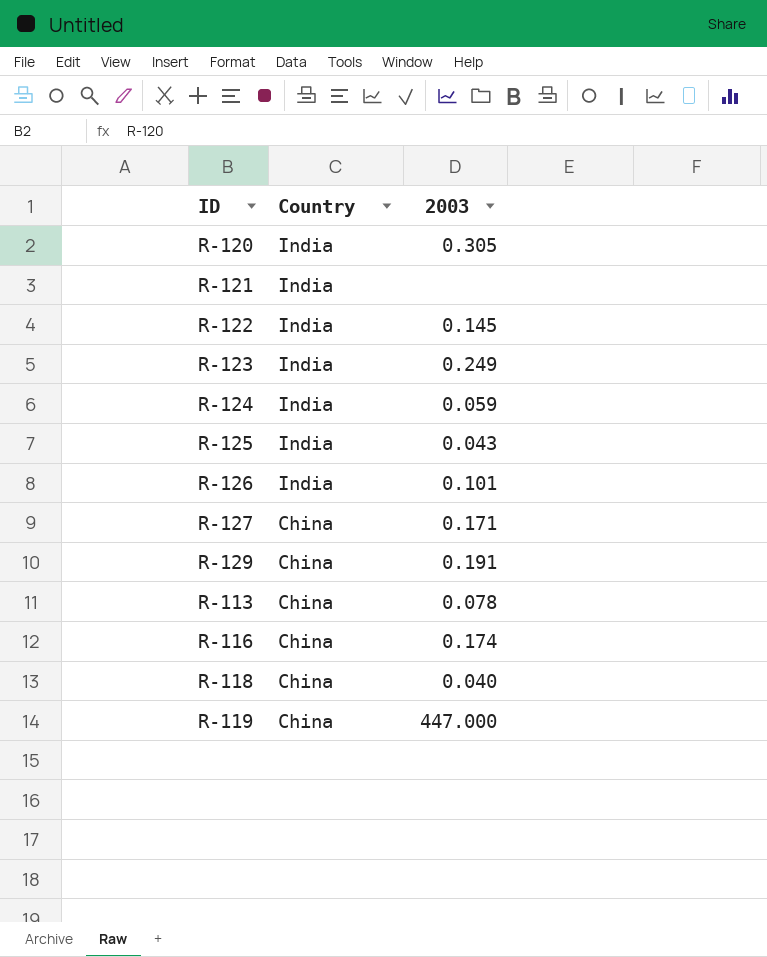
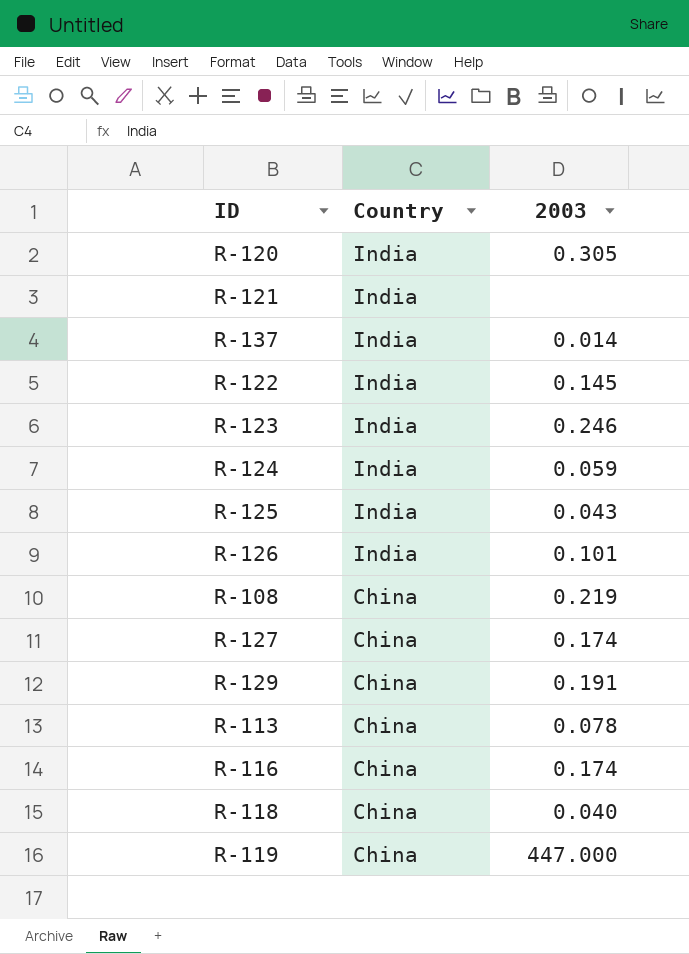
row R-137: none -> India | 0.014
R-123 | 2003: 0.249 -> 0.246
row R-108: none -> China | 0.219
R-127 | 2003: 0.171 -> 0.174

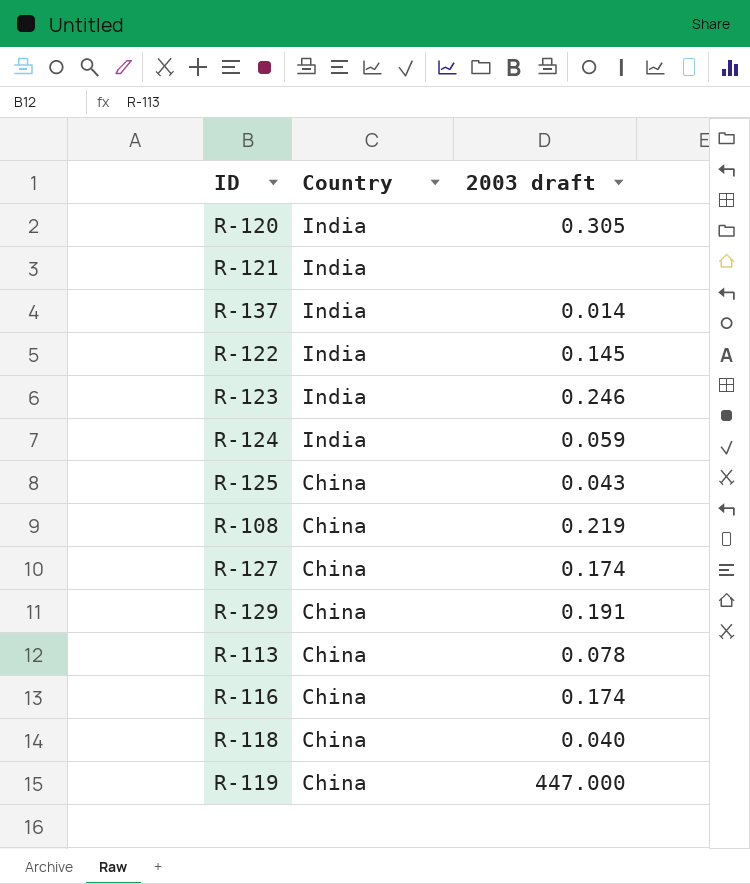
column name: 2003 -> 2003 draft
row R-126: India | 0.101 -> none
R-125 | Country: India -> China

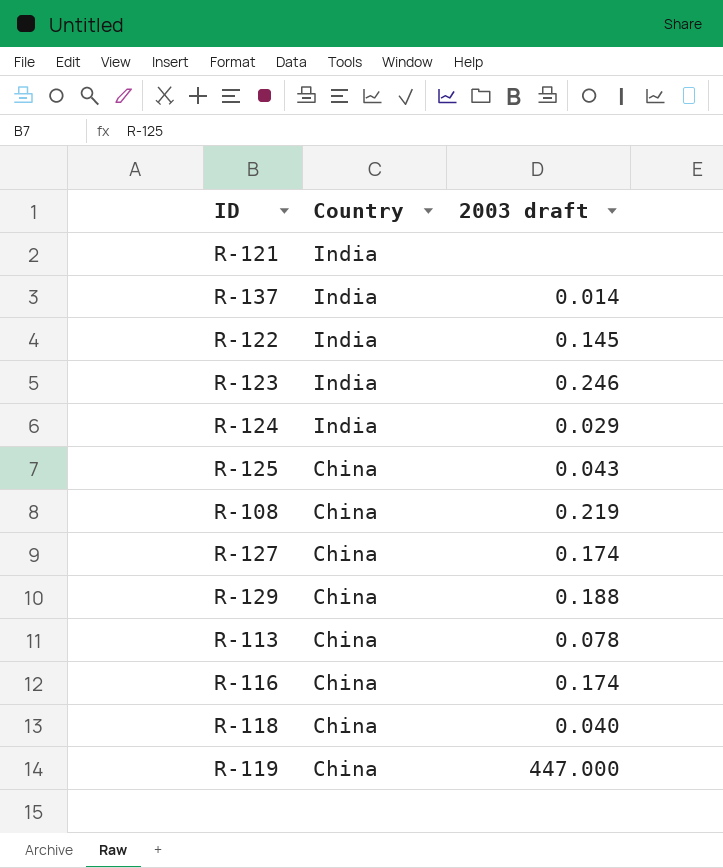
row R-120: India | 0.305 -> none
R-124 | 2003 draft: 0.059 -> 0.029
R-129 | 2003 draft: 0.191 -> 0.188

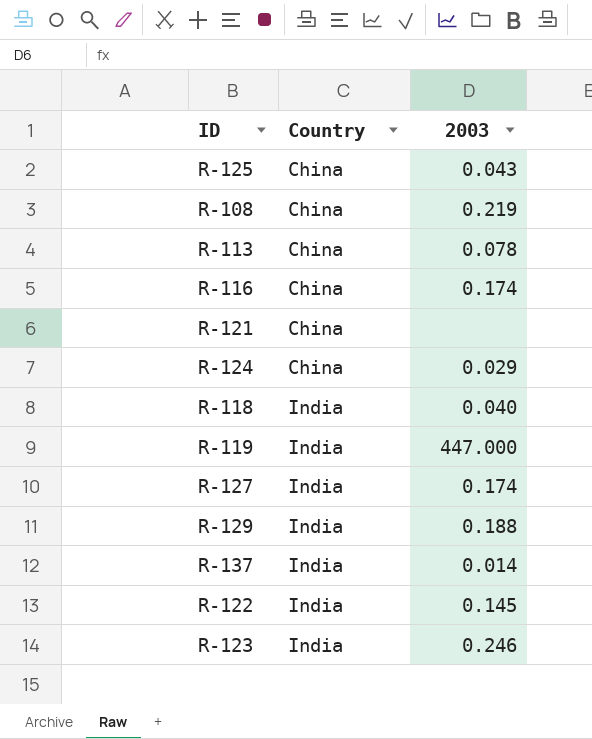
row order: Country descending -> Country ascending
column name: 2003 draft -> 2003
R-121 | Country: India -> China
R-124 | Country: India -> China
R-118 | Country: China -> India
R-119 | Country: China -> India
R-127 | Country: China -> India
R-129 | Country: China -> India

